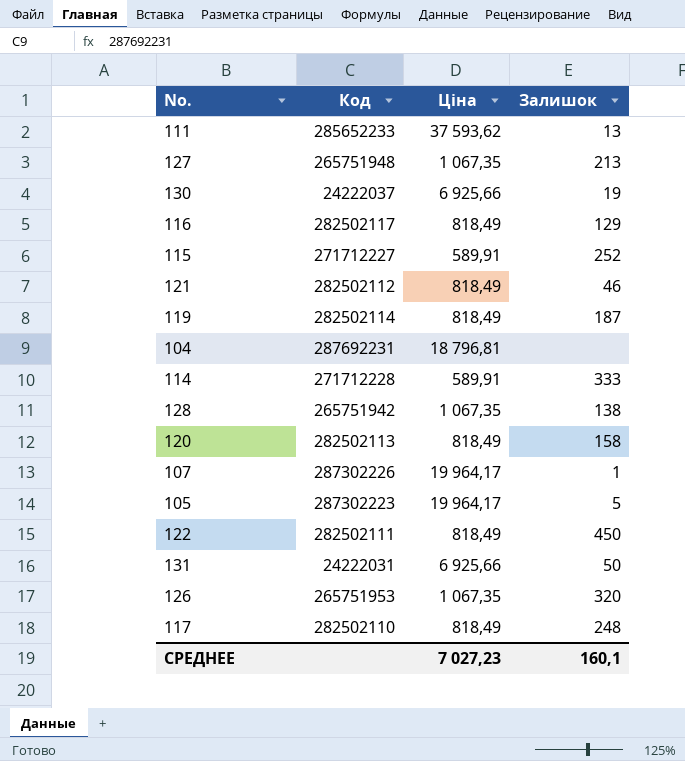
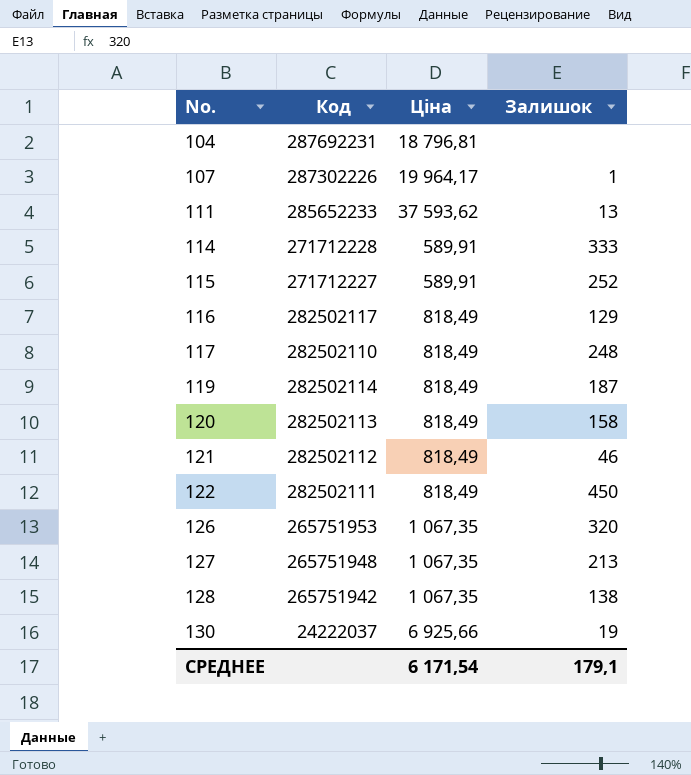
row order: none -> No. ascending
row 105: 287302223 | 19 964,17 | 5 -> none
row 131: 24222031 | 6 925,66 | 50 -> none
СРЕДНЕЕ | Ціна: 7 027,23 -> 6 171,54
СРЕДНЕЕ | Залишок: 160,1 -> 179,1

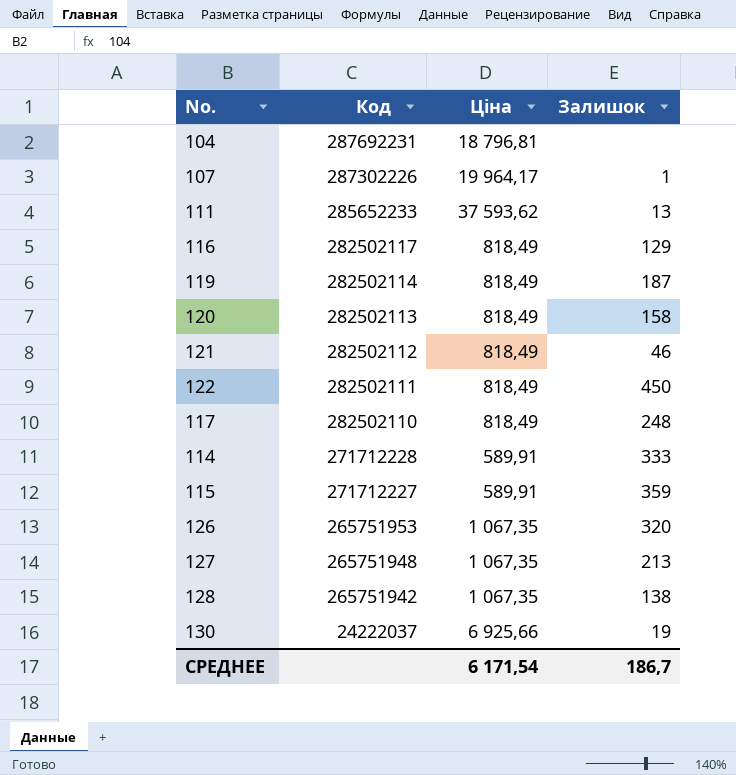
row order: No. ascending -> Код descending
115 | Залишок: 252 -> 359
СРЕДНЕЕ | Залишок: 179,1 -> 186,7

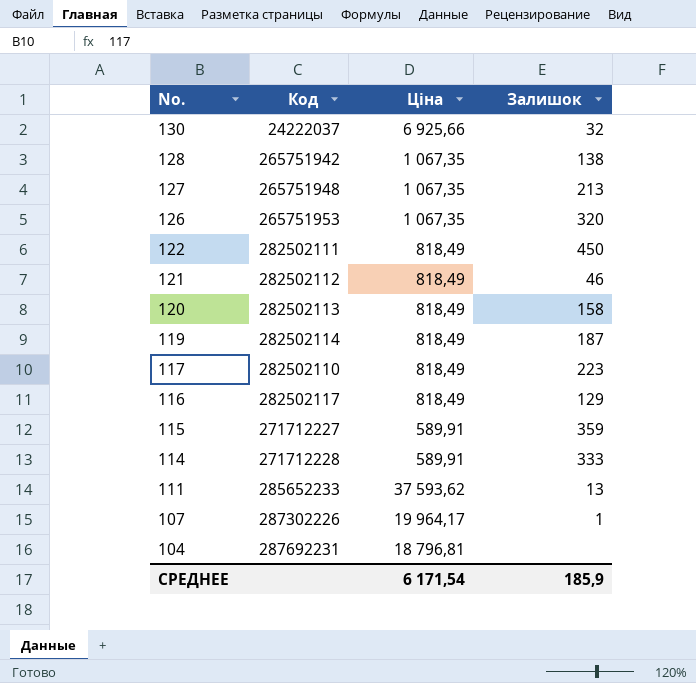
row order: Код descending -> No. descending
130 | Залишок: 19 -> 32
117 | Залишок: 248 -> 223
СРЕДНЕЕ | Залишок: 186,7 -> 185,9

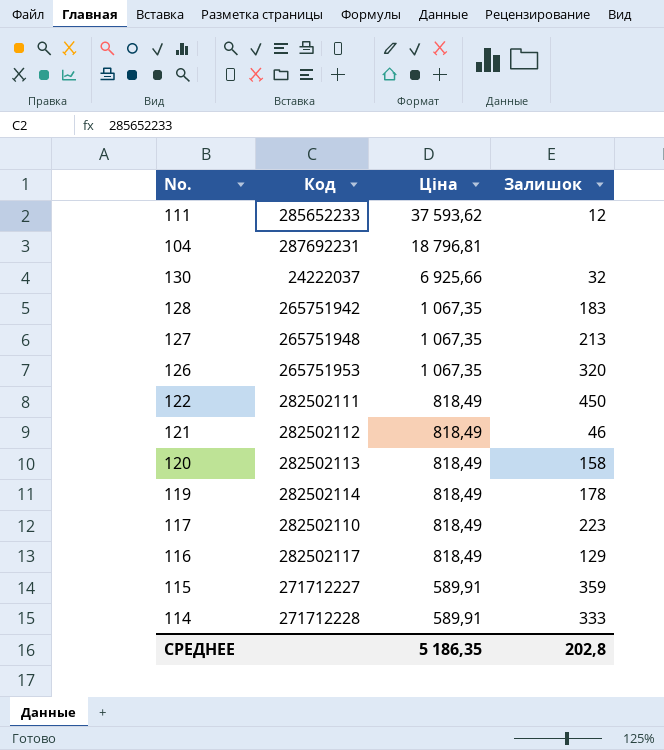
row order: No. descending -> Ціна descending
row 107: 287302226 | 19 964,17 | 1 -> none
111 | Залишок: 13 -> 12
128 | Залишок: 138 -> 183
119 | Залишок: 187 -> 178
СРЕДНЕЕ | Ціна: 6 171,54 -> 5 186,35
СРЕДНЕЕ | Залишок: 185,9 -> 202,8

